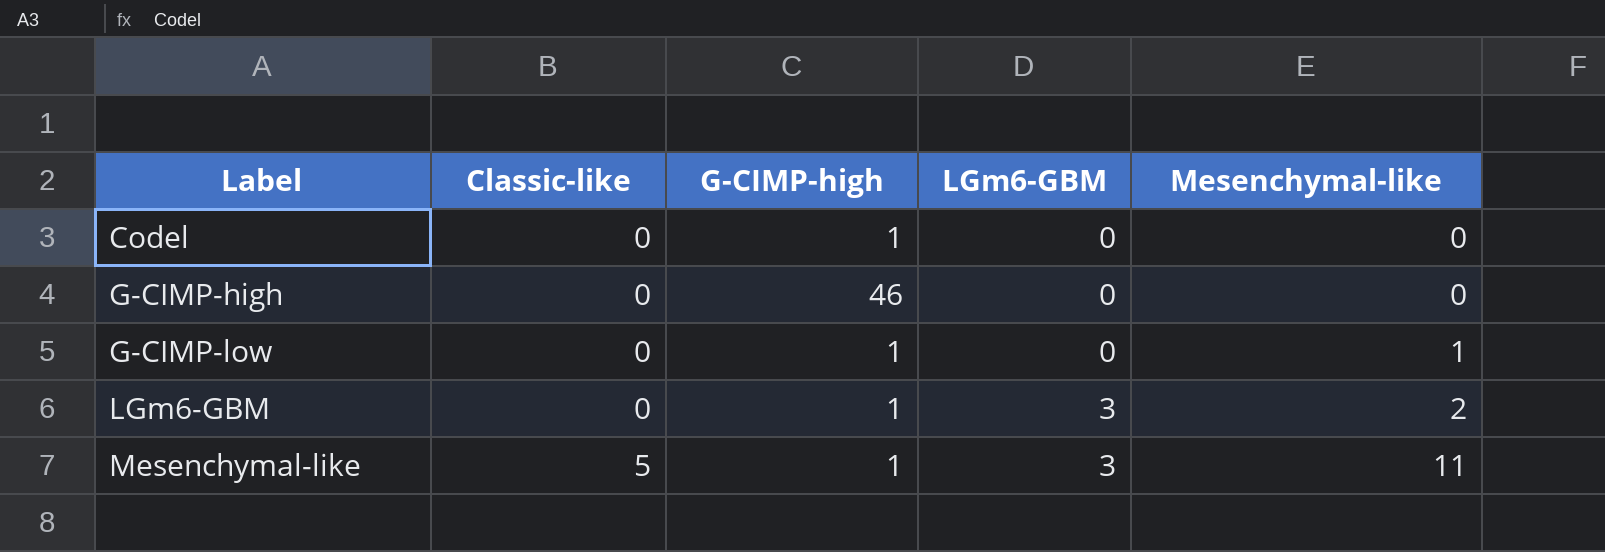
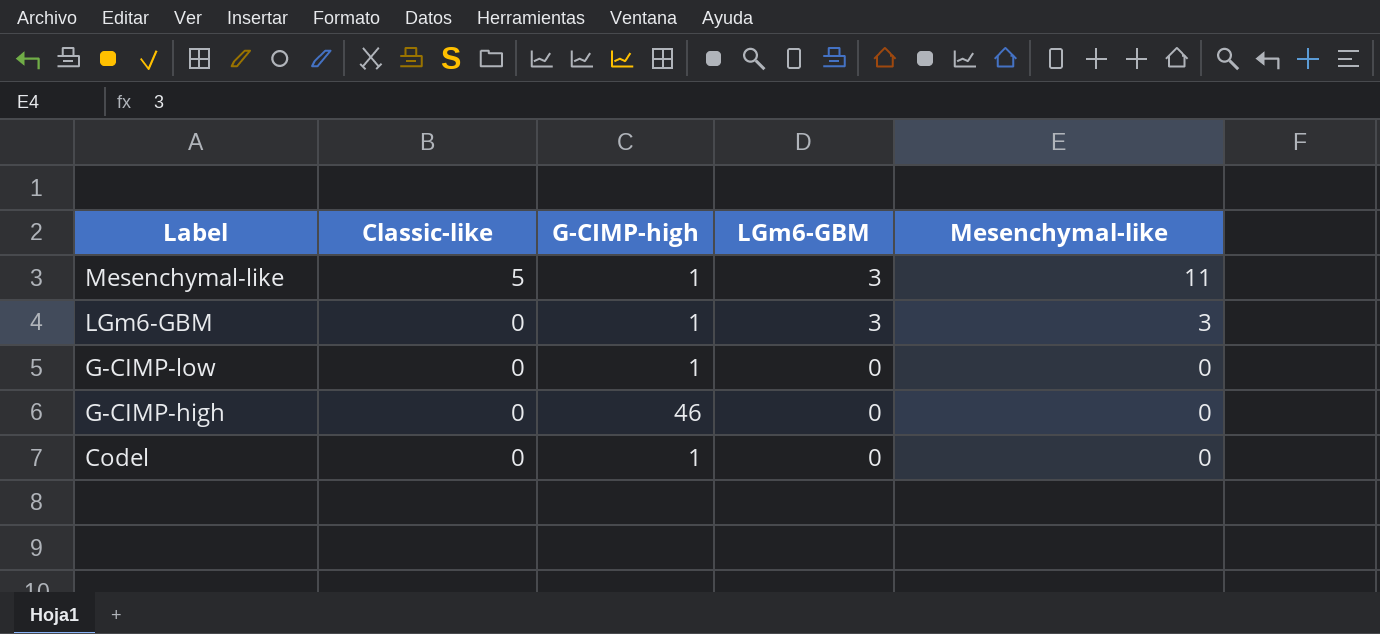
row order: Label ascending -> Label descending
LGm6-GBM | Mesenchymal-like: 2 -> 3
G-CIMP-low | Mesenchymal-like: 1 -> 0

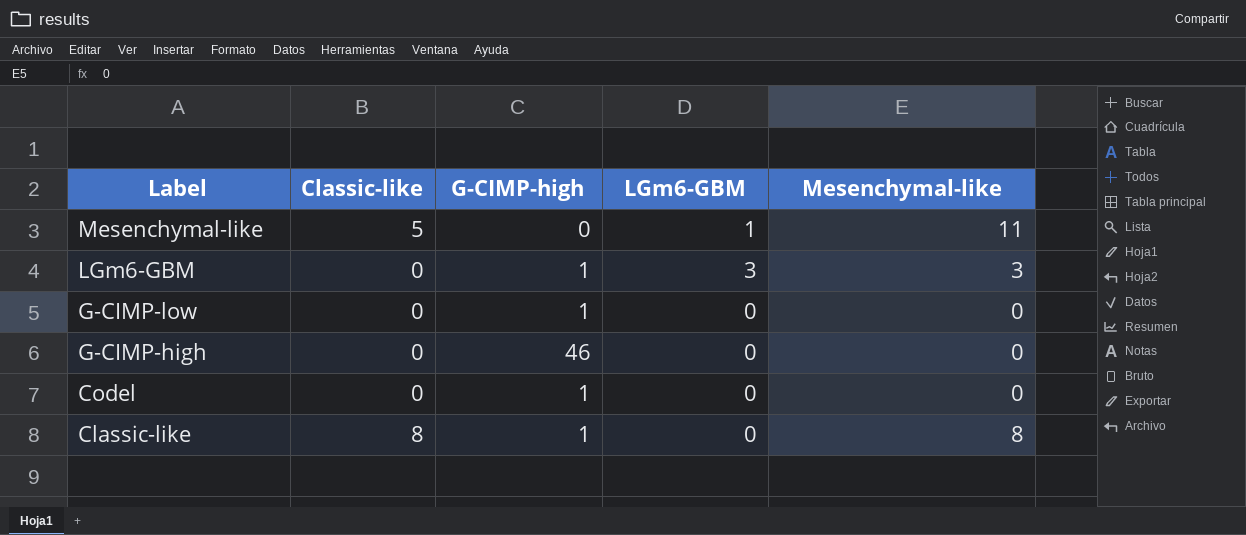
Mesenchymal-like | G-CIMP-high: 1 -> 0
Mesenchymal-like | LGm6-GBM: 3 -> 1
row Classic-like: none -> 8 | 1 | 0 | 8

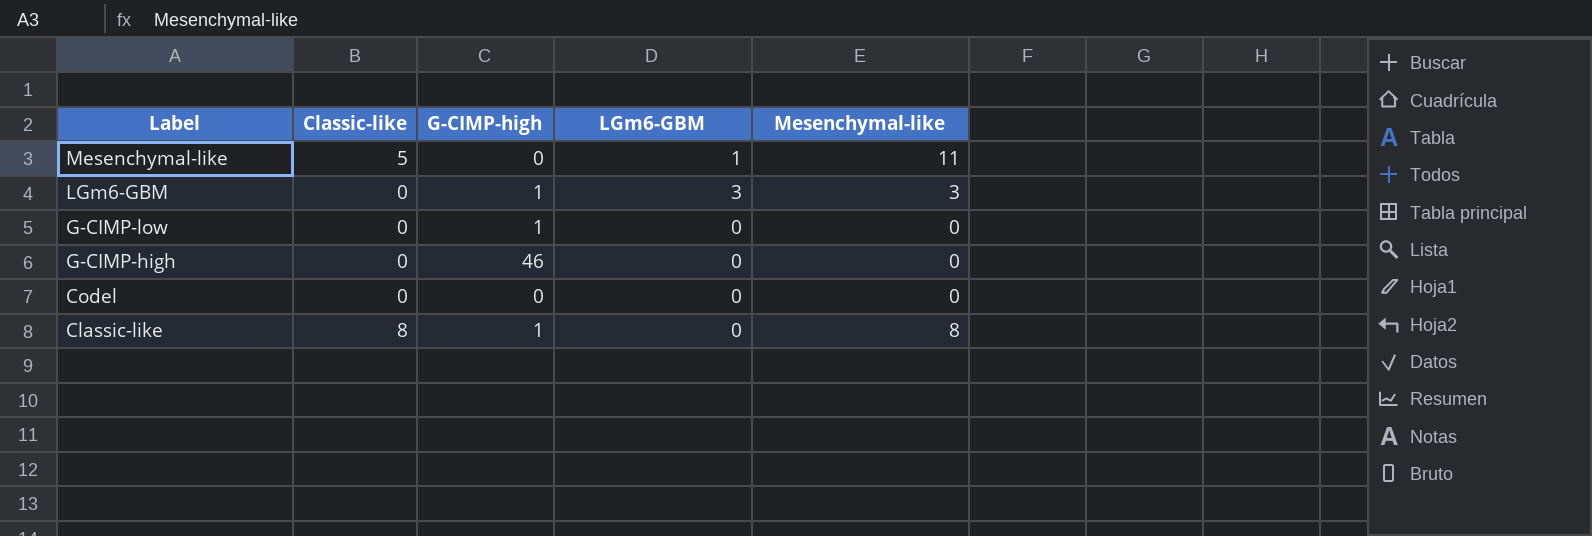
Codel | G-CIMP-high: 1 -> 0

